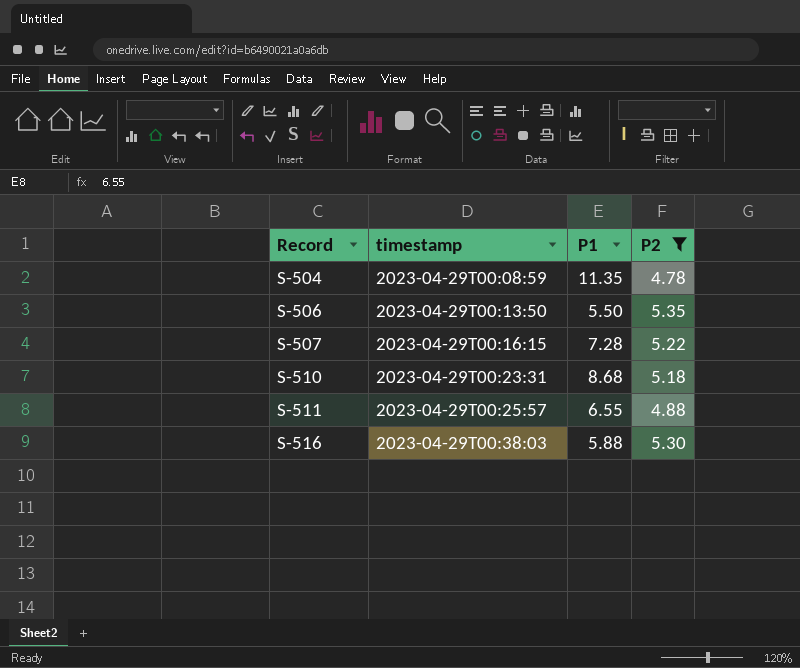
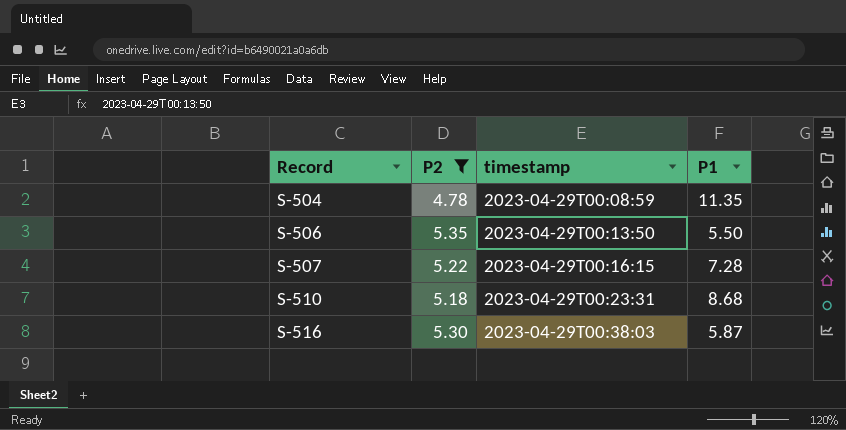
column P2 | position: 4 -> 2
row S-511: 2023-04-29T00:25:57 | 6.55 | 4.88 -> none
S-516 | P1: 5.88 -> 5.87

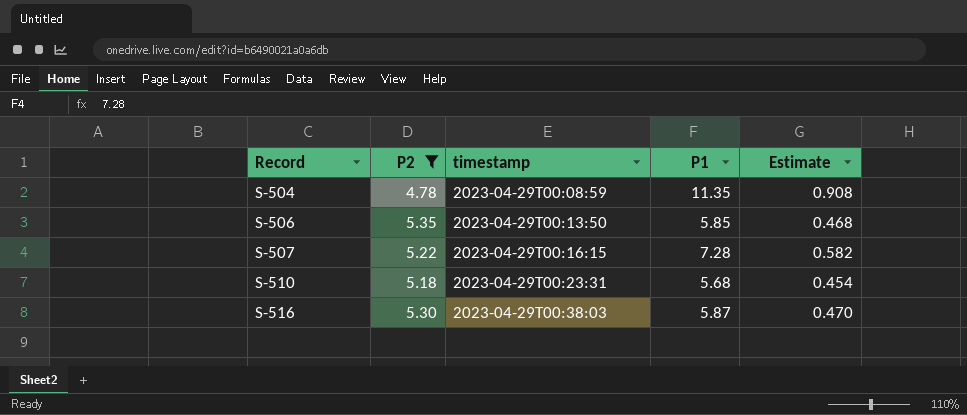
column Estimate | formula: none -> [P1] * 0.08
S-506 | P1: 5.50 -> 5.85
S-510 | P1: 8.68 -> 5.68

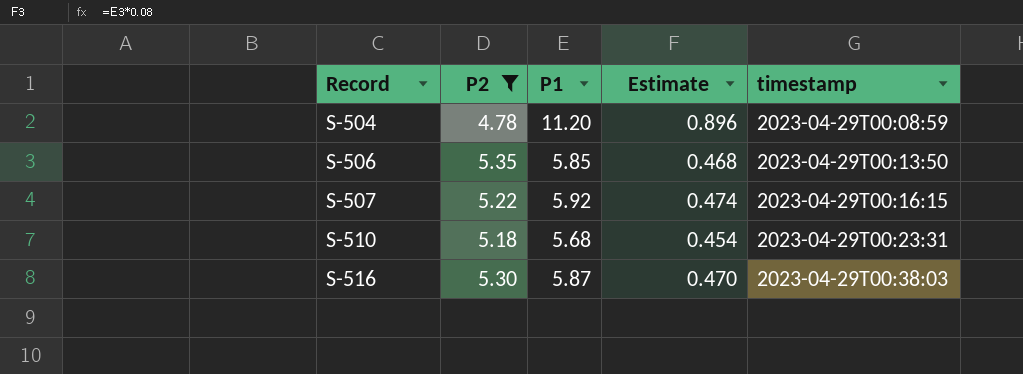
column timestamp | position: 3 -> 5
S-504 | P1: 11.35 -> 11.20
S-504 | Estimate: 0.908 -> 0.896
S-507 | P1: 7.28 -> 5.92
S-507 | Estimate: 0.582 -> 0.474

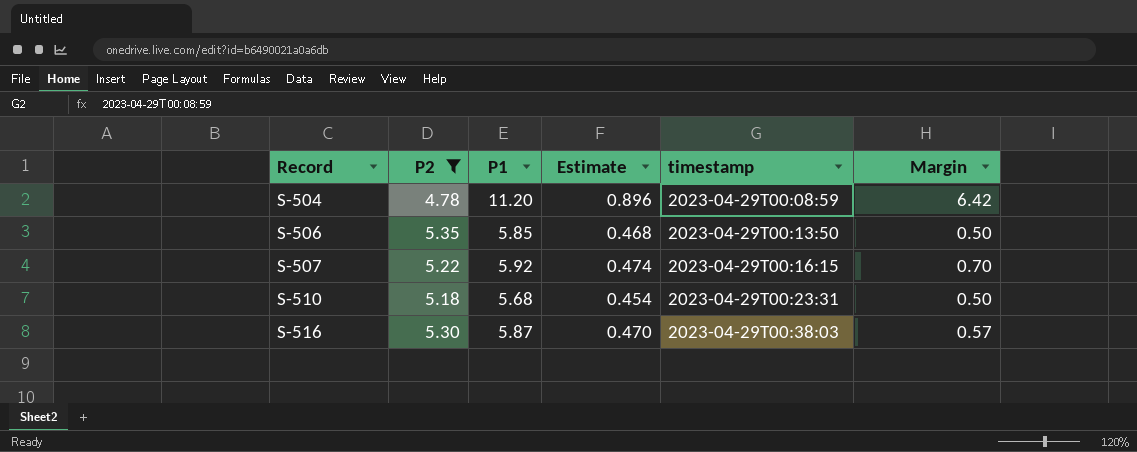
column Margin | formula: none -> [P1] - [P2]

